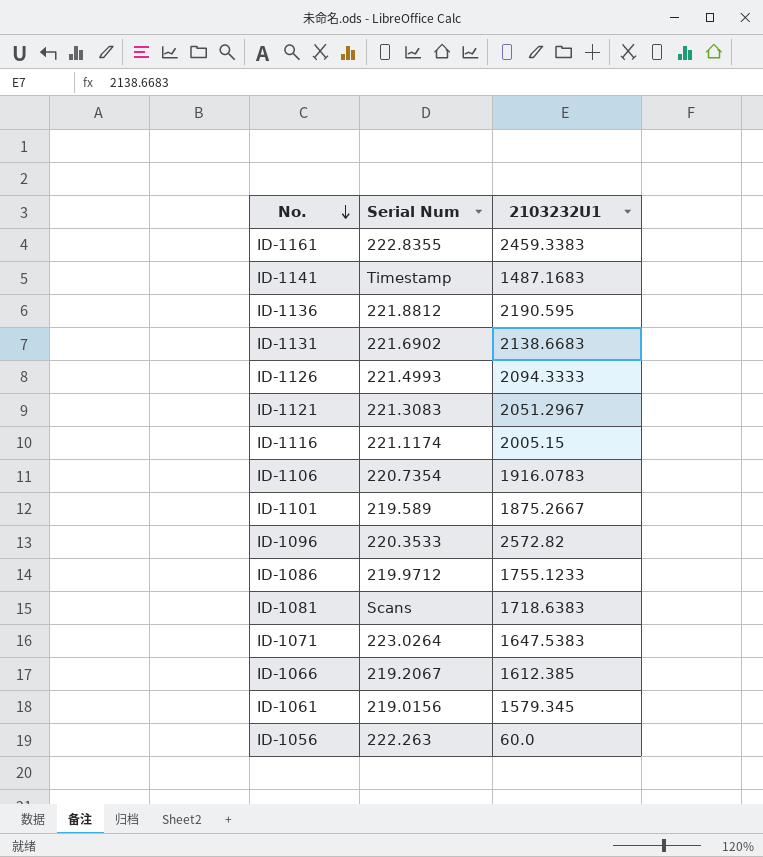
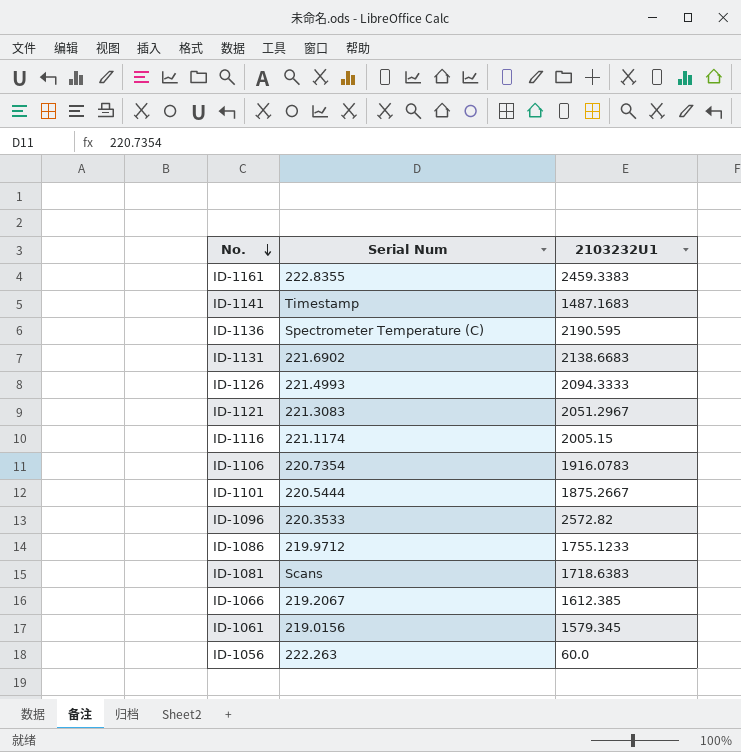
row ID-1071: 223.0264 | 1647.5383 -> none
ID-1136 | Serial Num: 221.8812 -> Spectrometer Temperature (C)
ID-1101 | Serial Num: 219.589 -> 220.5444

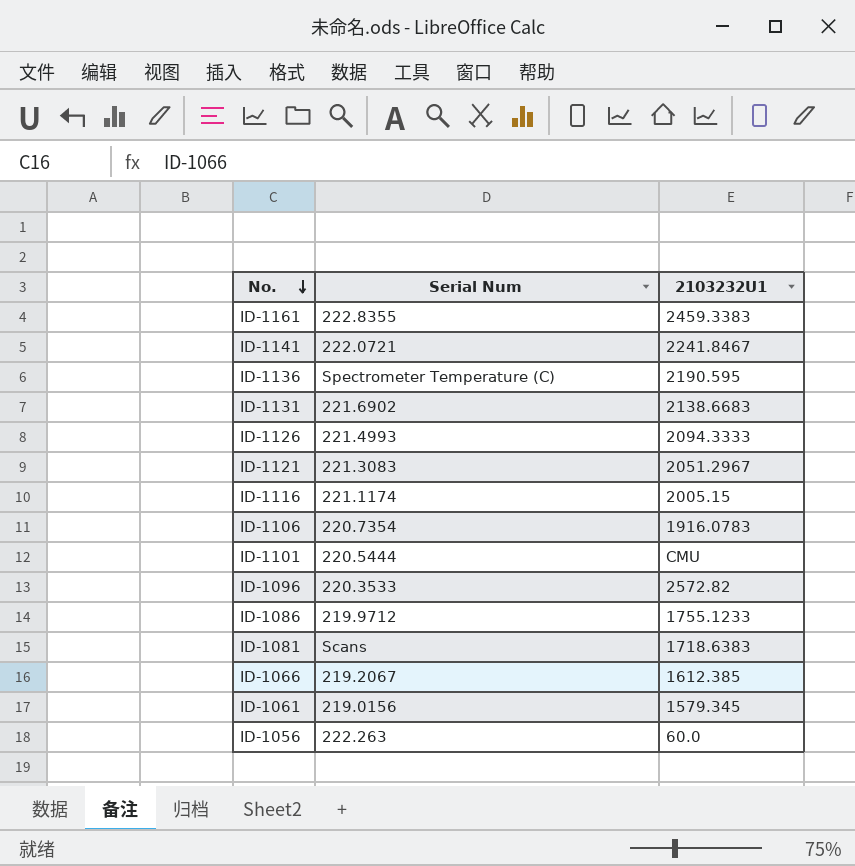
ID-1141 | Serial Num: Timestamp -> 222.0721
ID-1141 | 2103232U1: 1487.1683 -> 2241.8467
ID-1101 | 2103232U1: 1875.2667 -> CMU

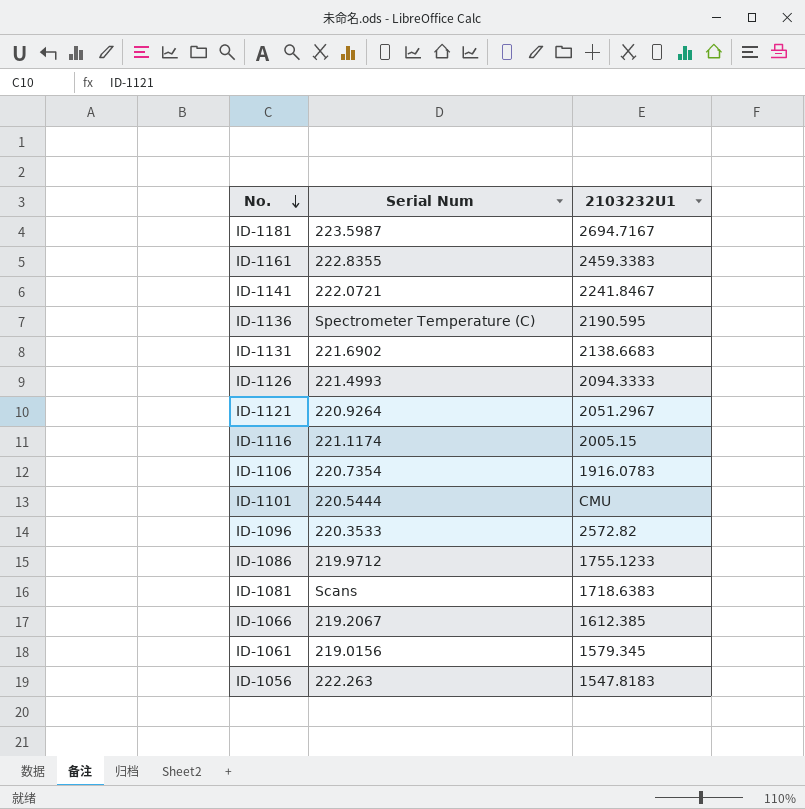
row ID-1181: none -> 223.5987 | 2694.7167
ID-1121 | Serial Num: 221.3083 -> 220.9264
ID-1056 | 2103232U1: 60.0 -> 1547.8183

